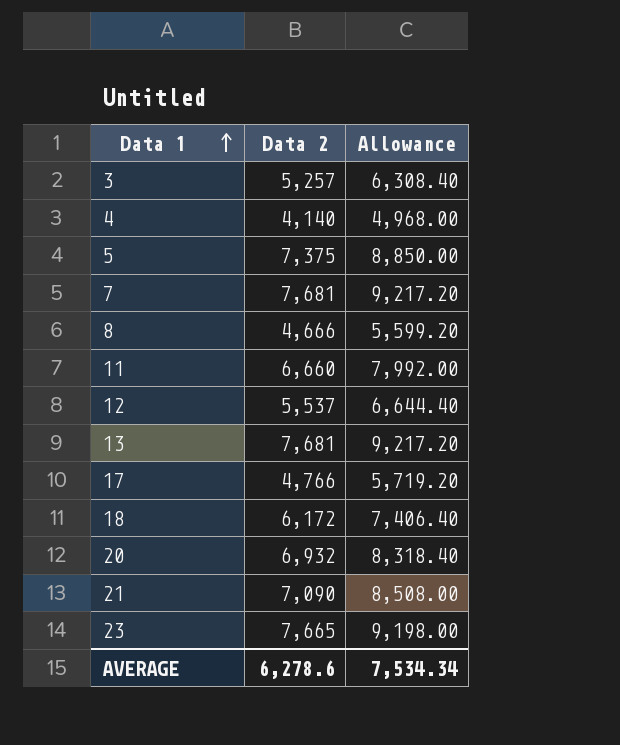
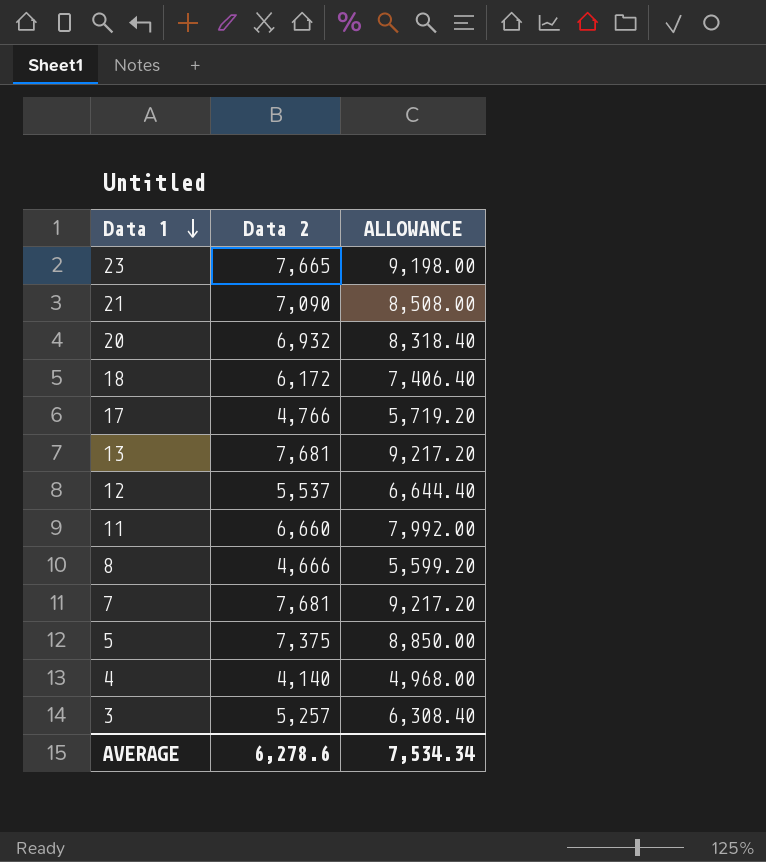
row order: Data 1 ascending -> Data 1 descending
column name: Allowance -> ALLOWANCE

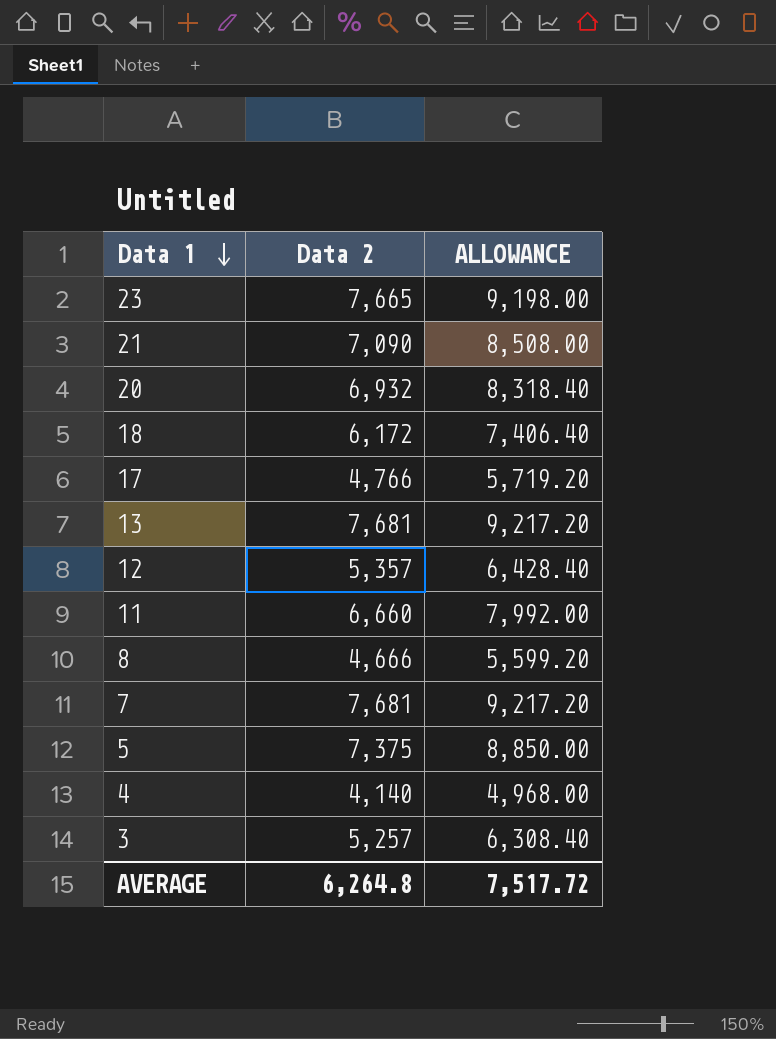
12 | Data 2: 5,537 -> 5,357
12 | ALLOWANCE: 6,644.40 -> 6,428.40
AVERAGE | Data 2: 6,278.6 -> 6,264.8
AVERAGE | ALLOWANCE: 7,534.34 -> 7,517.72

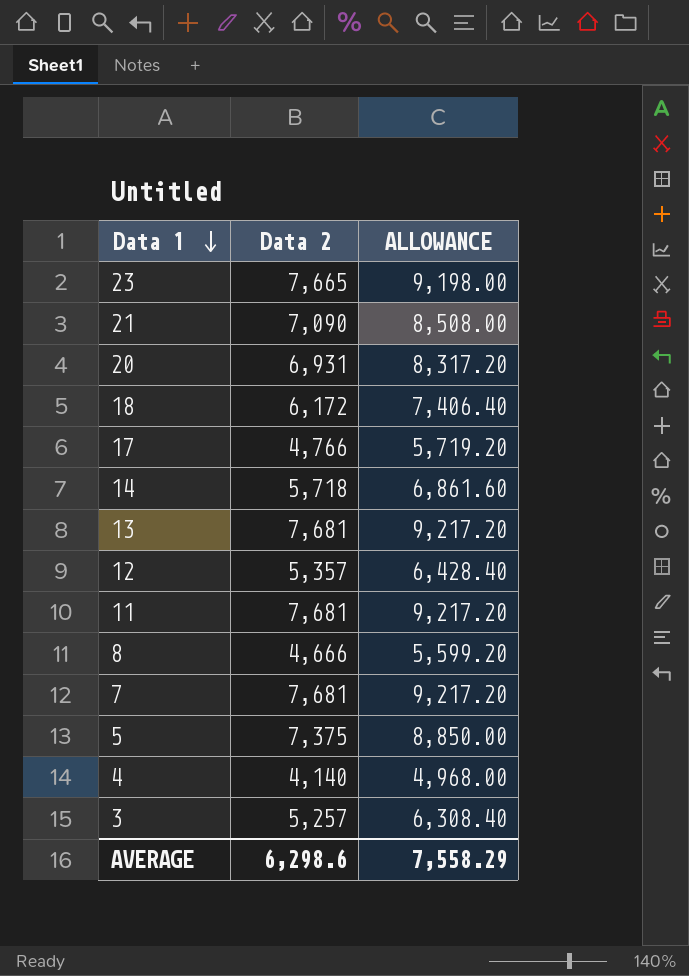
20 | Data 2: 6,932 -> 6,931
20 | ALLOWANCE: 8,318.40 -> 8,317.20
row 14: none -> 5,718 | 6,861.60
11 | Data 2: 6,660 -> 7,681
11 | ALLOWANCE: 7,992.00 -> 9,217.20
AVERAGE | Data 2: 6,264.8 -> 6,298.6
AVERAGE | ALLOWANCE: 7,517.72 -> 7,558.29

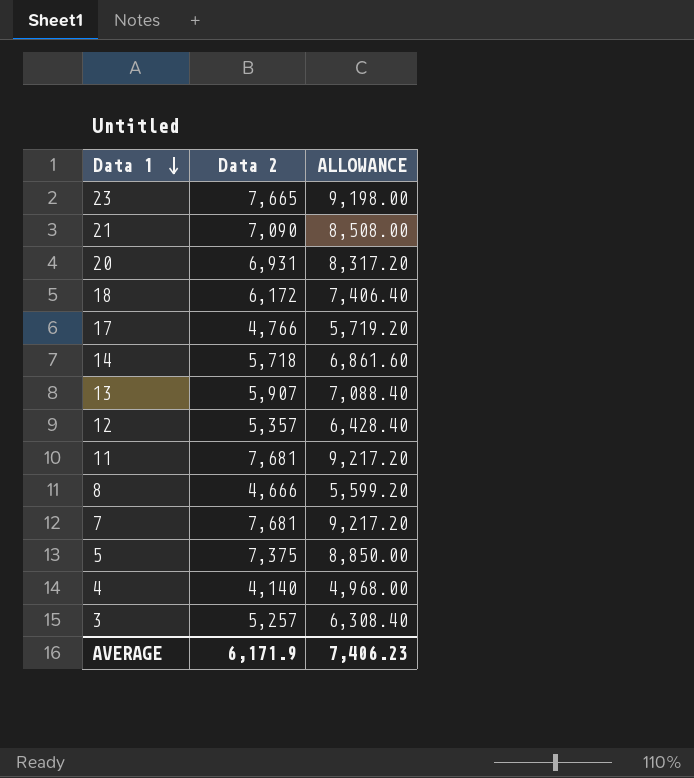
13 | Data 2: 7,681 -> 5,907
13 | ALLOWANCE: 9,217.20 -> 7,088.40
AVERAGE | Data 2: 6,298.6 -> 6,171.9
AVERAGE | ALLOWANCE: 7,558.29 -> 7,406.23

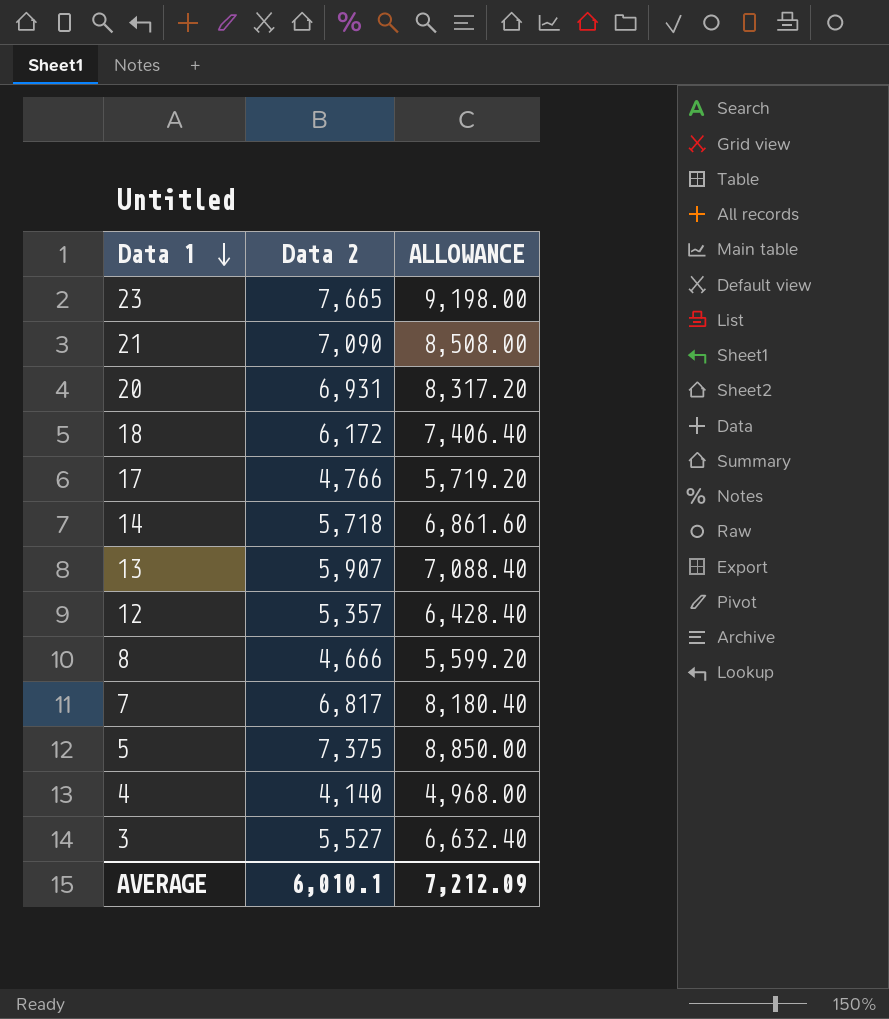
row 11: 7,681 | 9,217.20 -> none
7 | Data 2: 7,681 -> 6,817
7 | ALLOWANCE: 9,217.20 -> 8,180.40
3 | Data 2: 5,257 -> 5,527
3 | ALLOWANCE: 6,308.40 -> 6,632.40
AVERAGE | Data 2: 6,171.9 -> 6,010.1
AVERAGE | ALLOWANCE: 7,406.23 -> 7,212.09

